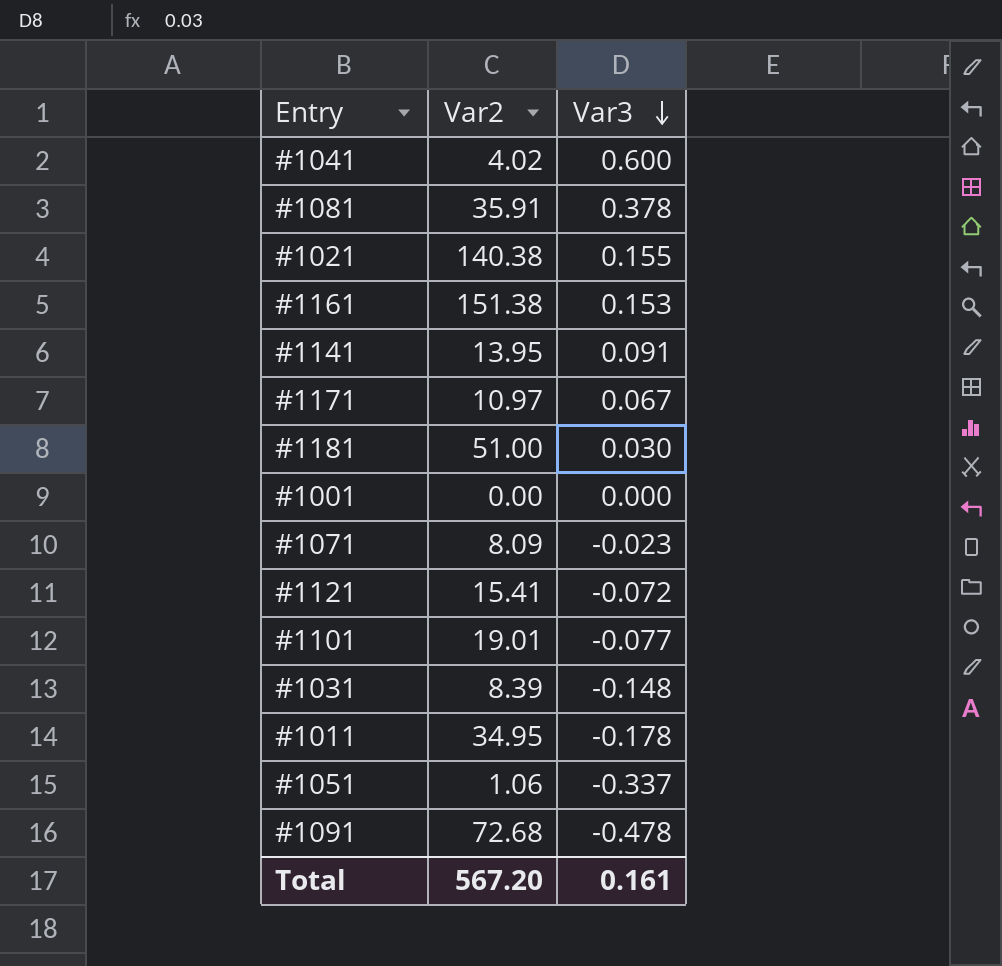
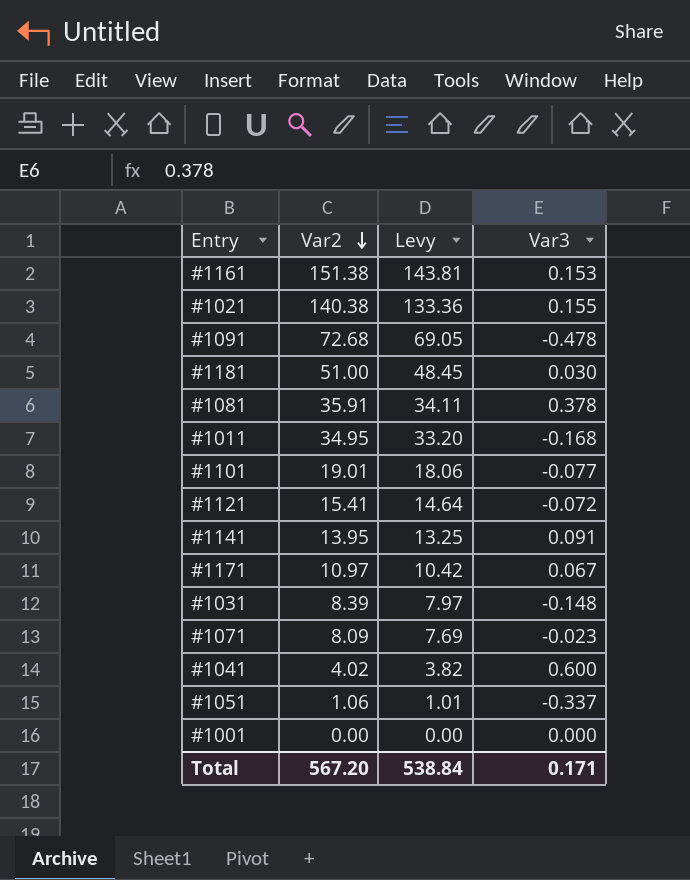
row order: Var3 descending -> Var2 descending
column Levy | formula: none -> [Var2] * 0.95
#1011 | Var3: -0.178 -> -0.168
Total | Var3: 0.161 -> 0.171

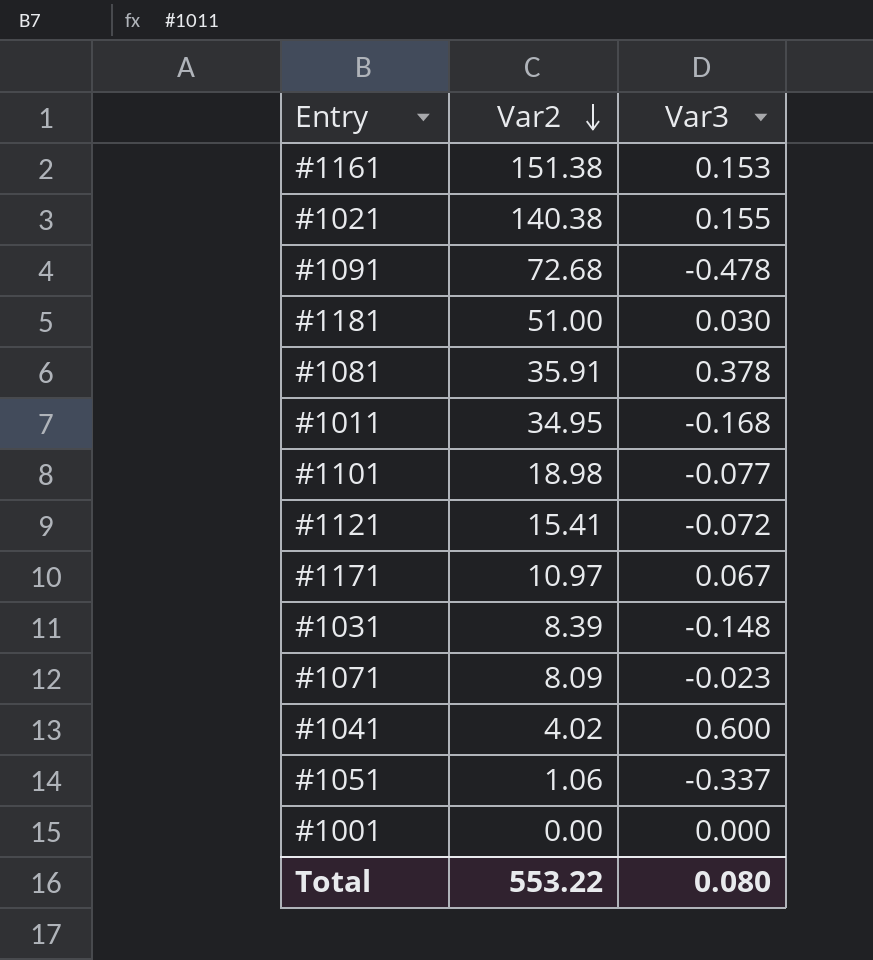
column Levy | formula: [Var2] * 0.95 -> none
row #1141: 13.95 | 13.25 | 0.091 -> none
#1101 | Var2: 19.01 -> 18.98
Total | Var2: 567.20 -> 553.22
Total | Var3: 0.171 -> 0.080

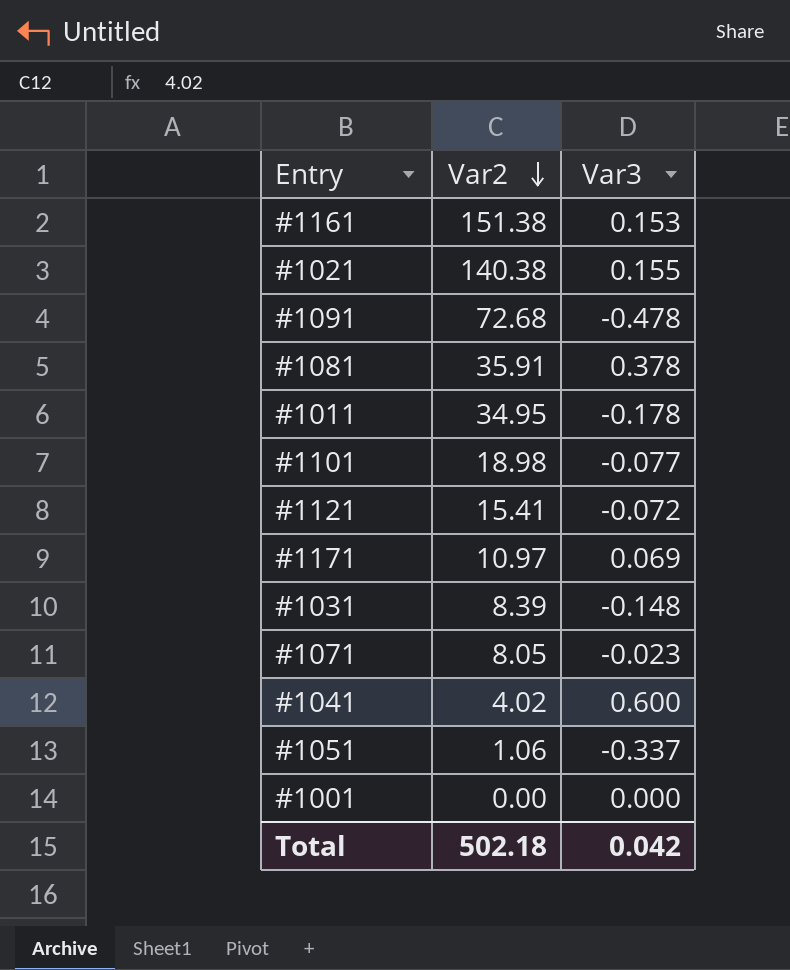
row #1181: 51.00 | 0.030 -> none
#1011 | Var3: -0.168 -> -0.178
#1171 | Var3: 0.067 -> 0.069
#1071 | Var2: 8.09 -> 8.05
Total | Var2: 553.22 -> 502.18
Total | Var3: 0.080 -> 0.042

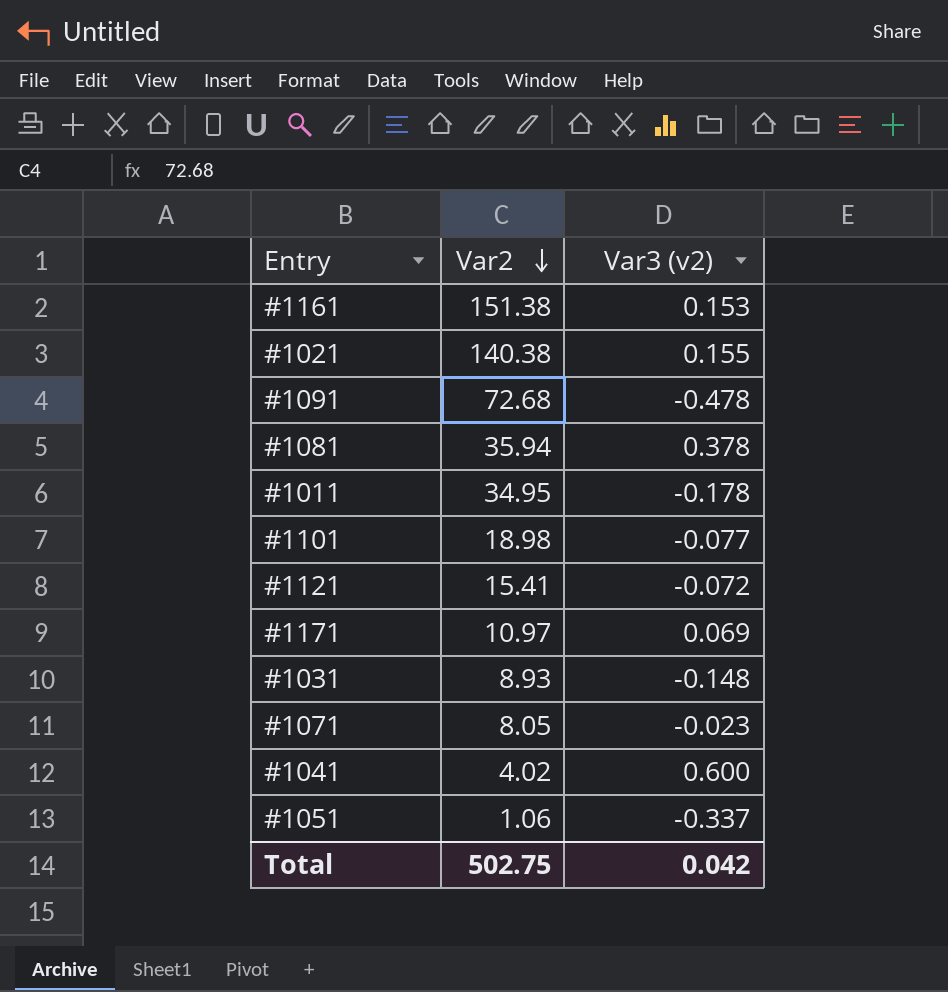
column name: Var3 -> Var3 (v2)
row #1001: 0.00 | 0.000 -> none
#1081 | Var2: 35.91 -> 35.94
#1031 | Var2: 8.39 -> 8.93
Total | Var2: 502.18 -> 502.75

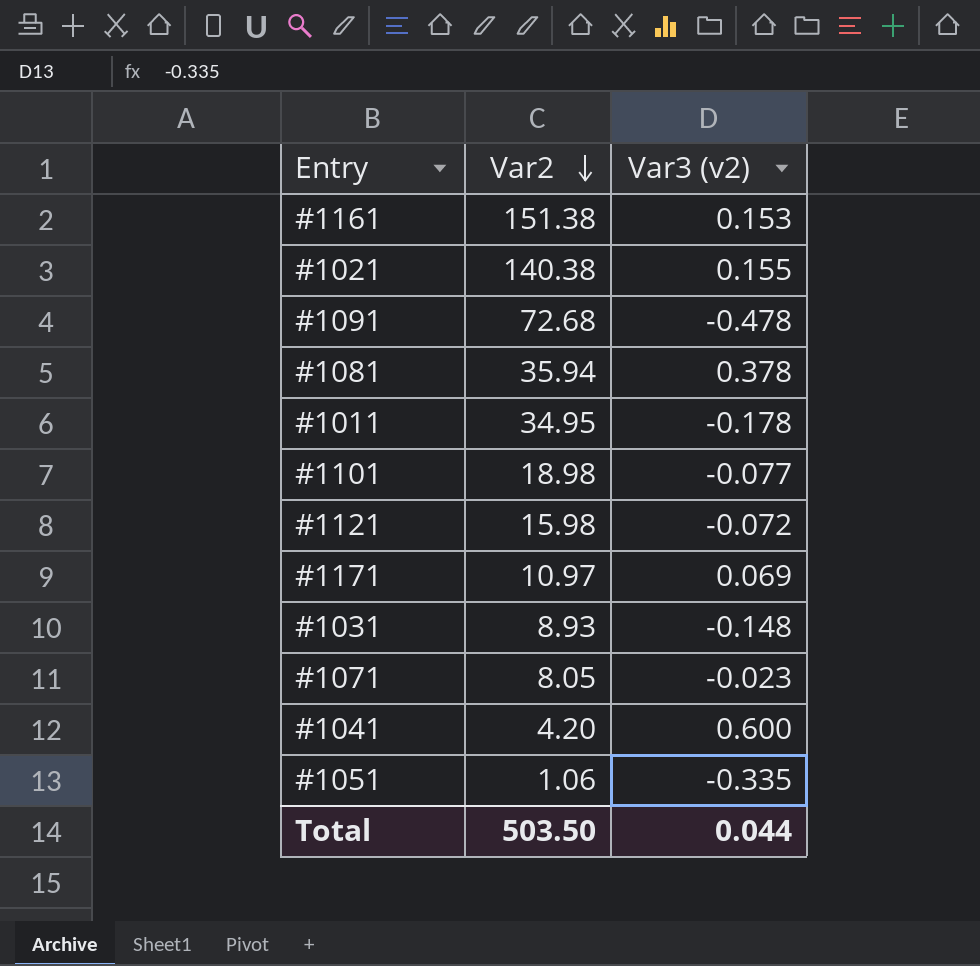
#1121 | Var2: 15.41 -> 15.98
#1041 | Var2: 4.02 -> 4.20
#1051 | Var3 (v2): -0.337 -> -0.335
Total | Var2: 502.75 -> 503.50
Total | Var3 (v2): 0.042 -> 0.044

